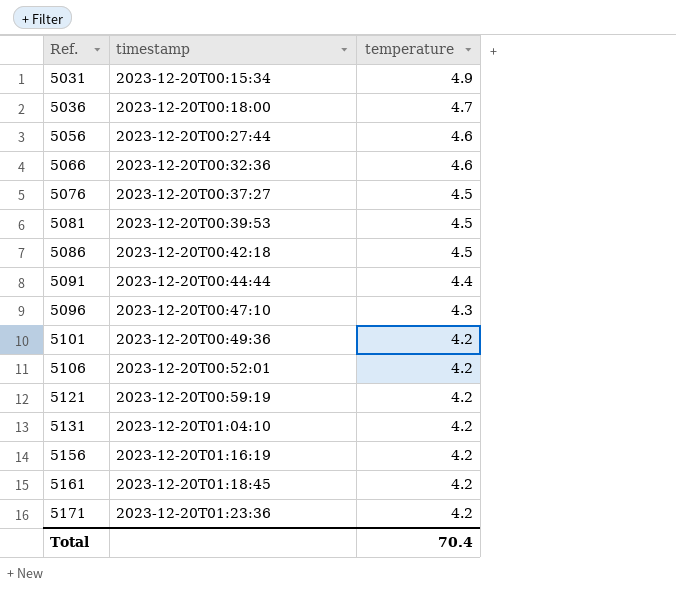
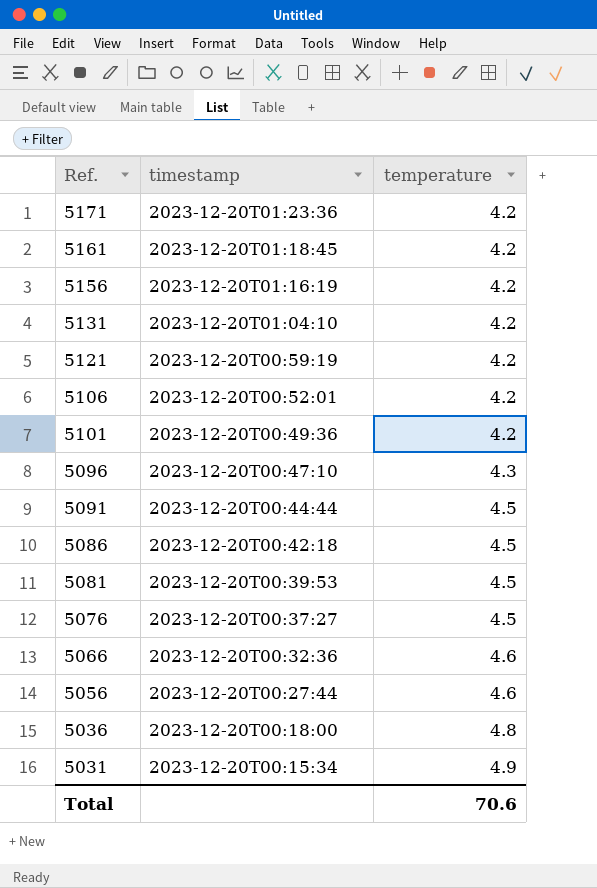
row order: Ref. ascending -> Ref. descending
5091 | temperature: 4.4 -> 4.5
5036 | temperature: 4.7 -> 4.8
Total | temperature: 70.4 -> 70.6

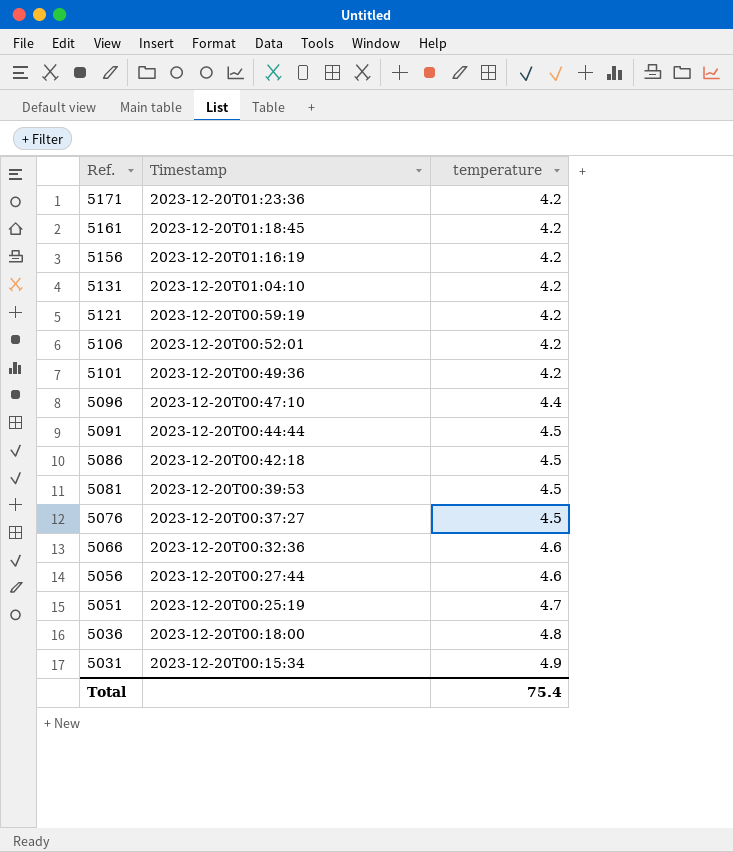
column name: timestamp -> Timestamp
5096 | temperature: 4.3 -> 4.4
row 5051: none -> 2023-12-20T00:25:19 | 4.7
Total | temperature: 70.6 -> 75.4

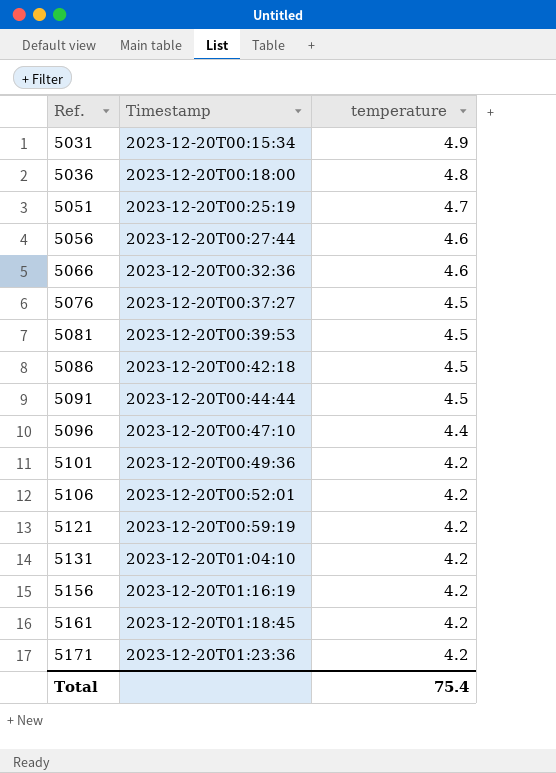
row order: Ref. descending -> Ref. ascending

